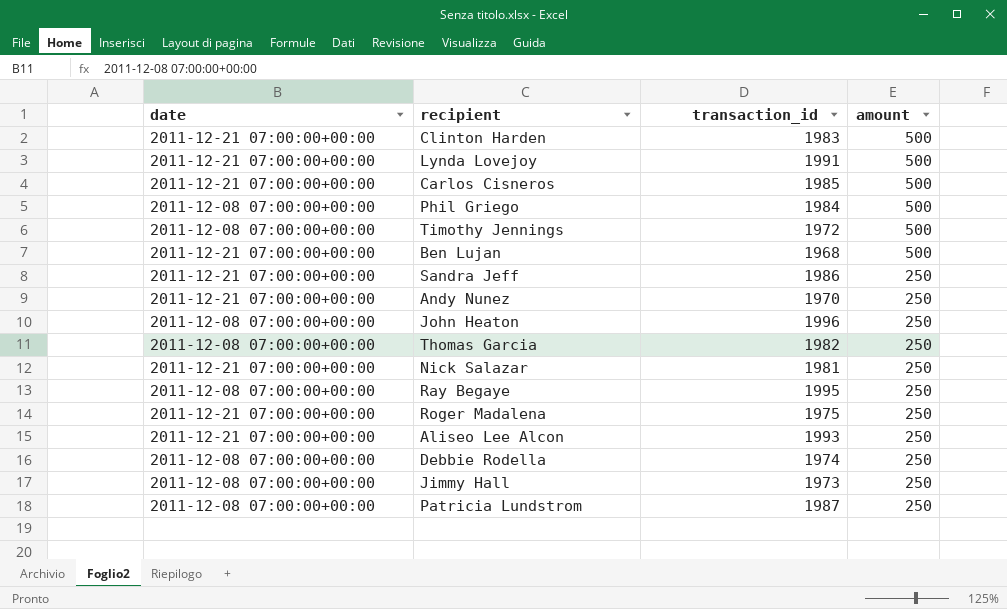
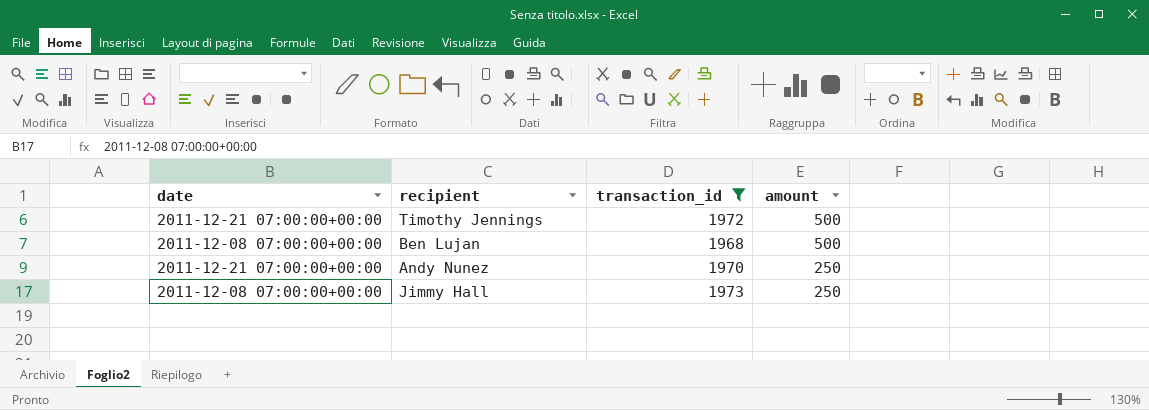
filter: none -> transaction_id <= 1973
Timothy Jennings | date: 2011-12-08 07:00:00+00:00 -> 2011-12-21 07:00:00+00:00
Ben Lujan | date: 2011-12-21 07:00:00+00:00 -> 2011-12-08 07:00:00+00:00

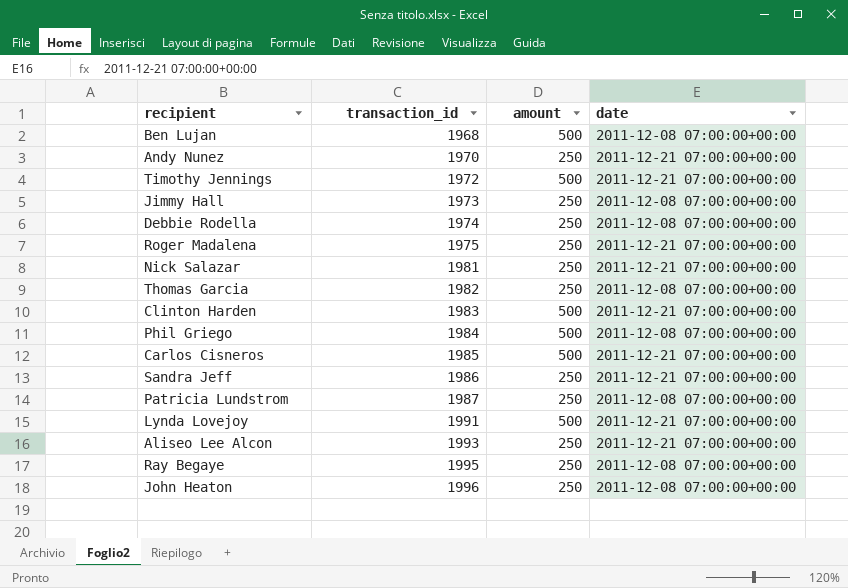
filter: transaction_id <= 1973 -> none
row order: amount descending -> transaction_id ascending
column date | position: 1 -> 4

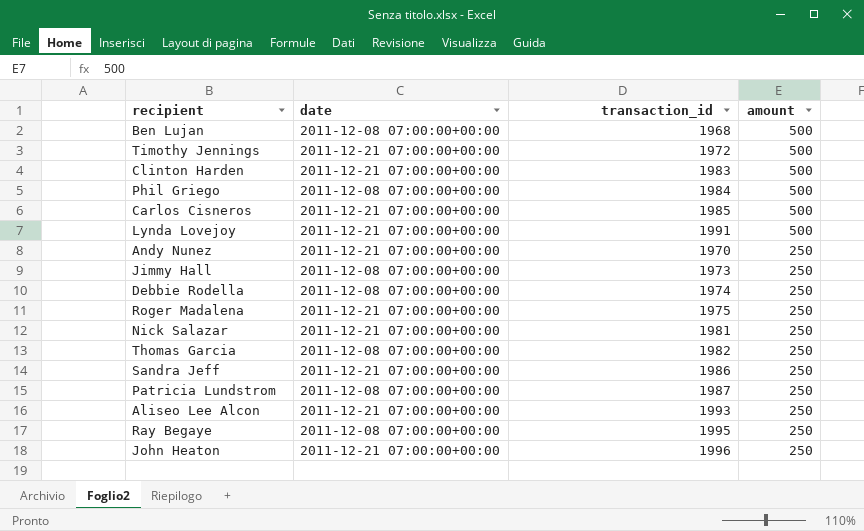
row order: transaction_id ascending -> amount descending
column date | position: 4 -> 2
John Heaton | date: 2011-12-08 07:00:00+00:00 -> 2011-12-21 07:00:00+00:00

